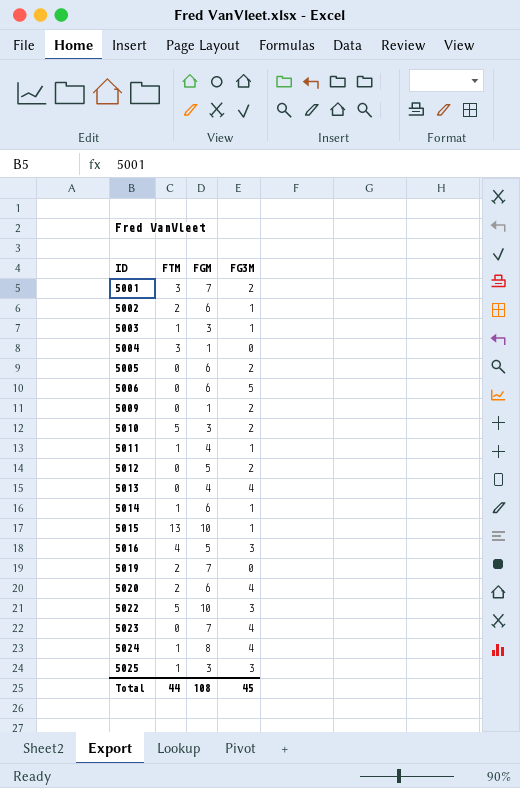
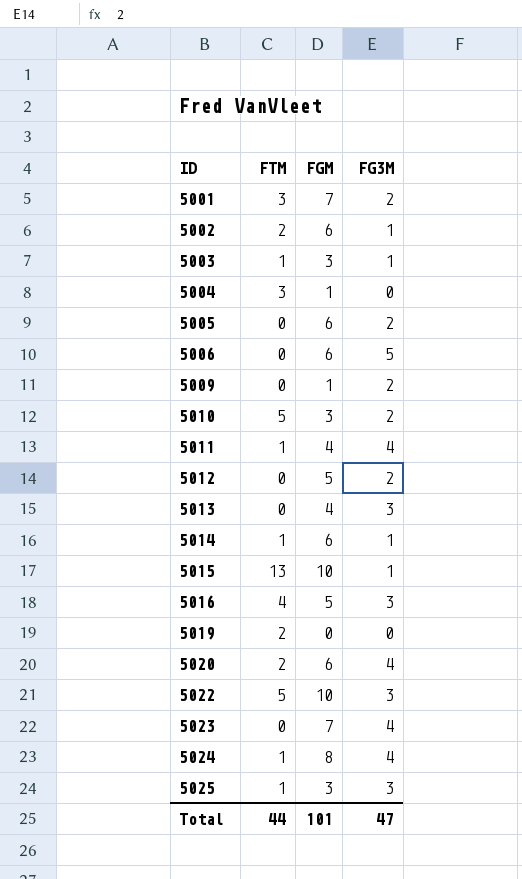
5011 | FG3M: 1 -> 4
5013 | FG3M: 4 -> 3
5019 | FGM: 7 -> 0
Total | FGM: 108 -> 101
Total | FG3M: 45 -> 47

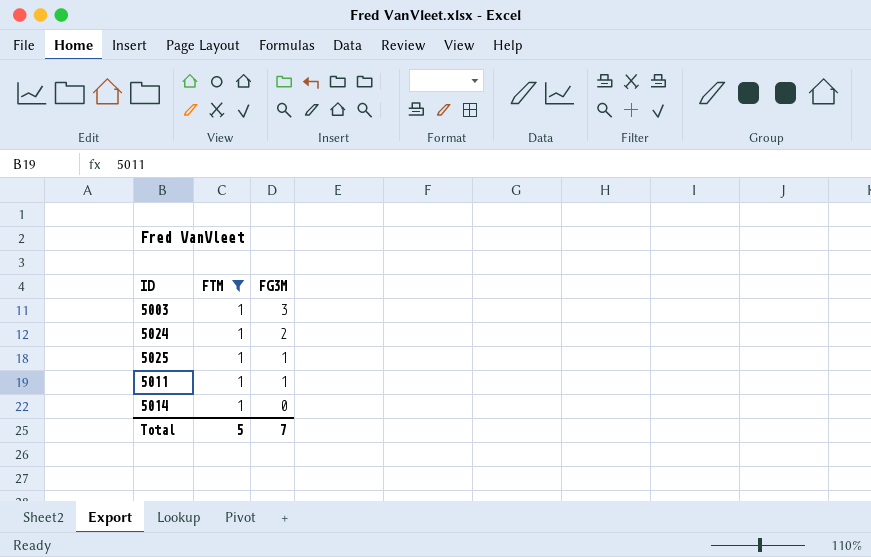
filter: none -> FTM = 1
row order: ID ascending -> FG3M descending
column FGM | position: 3 -> none
5003 | FG3M: 1 -> 3
5024 | FG3M: 4 -> 2
5025 | FG3M: 3 -> 1
5011 | FG3M: 4 -> 1
5014 | FG3M: 1 -> 0
Total | FTM: 44 -> 5
Total | FG3M: 47 -> 7

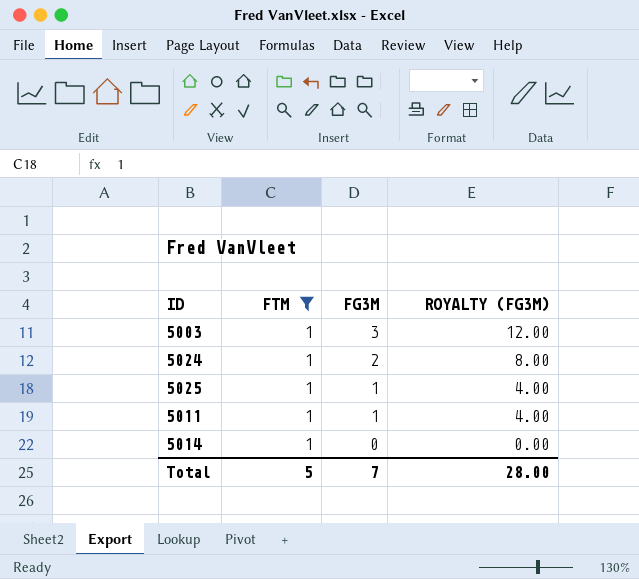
column ROYALTY (FG3M) | formula: none -> [FG3M] * 4

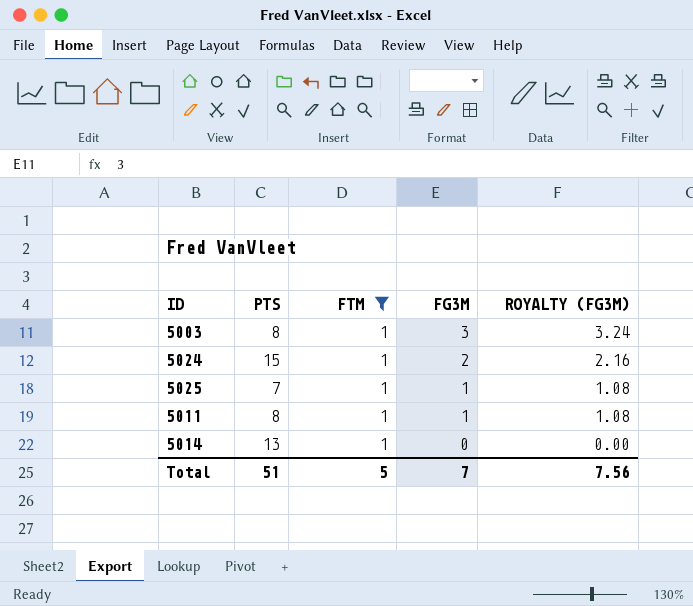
column PTS | position: none -> 2
column ROYALTY (FG3M) | formula: [FG3M] * 4 -> [FG3M] * 1.08
Total | ROYALTY (FG3M): 28.00 -> 7.56

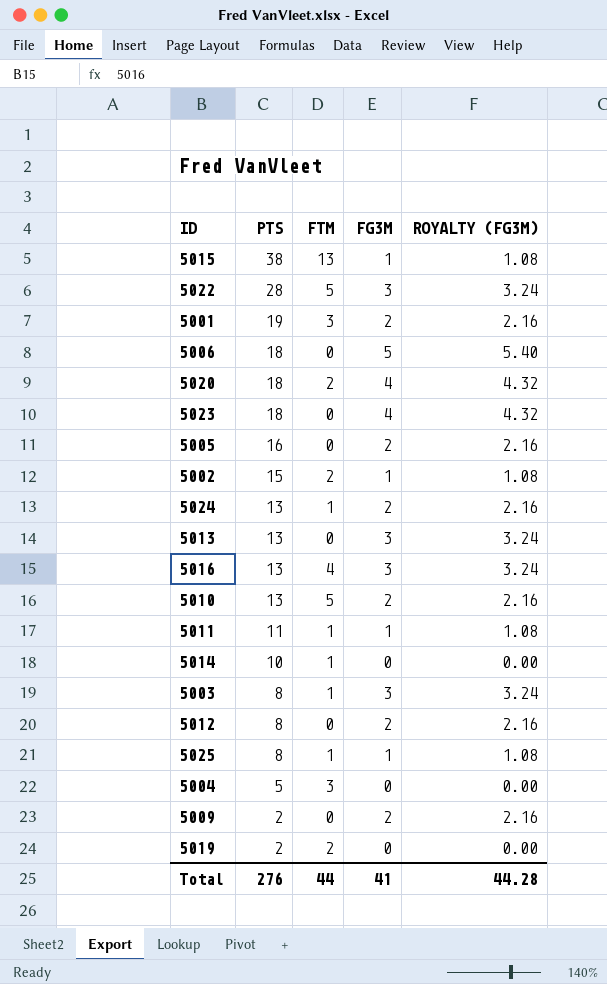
filter: FTM = 1 -> none
row order: FG3M descending -> PTS descending
5024 | PTS: 15 -> 13
5011 | PTS: 8 -> 11
5014 | PTS: 13 -> 10
5025 | PTS: 7 -> 8
Total | PTS: 51 -> 276
Total | FTM: 5 -> 44
Total | FG3M: 7 -> 41
Total | ROYALTY (FG3M): 7.56 -> 44.28

